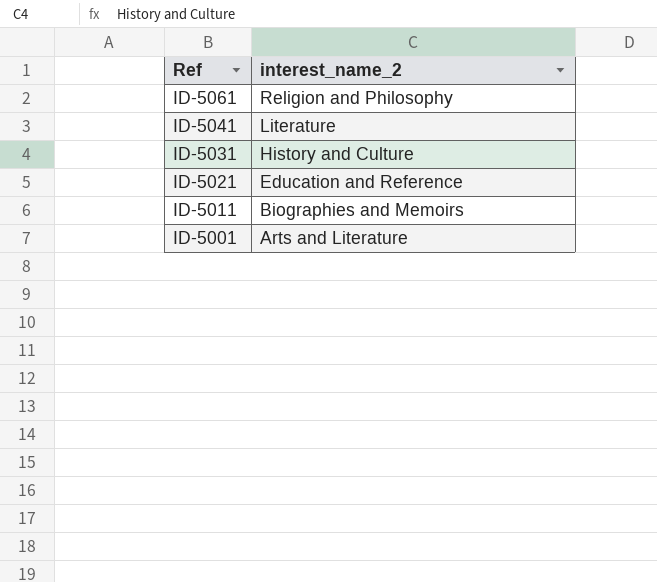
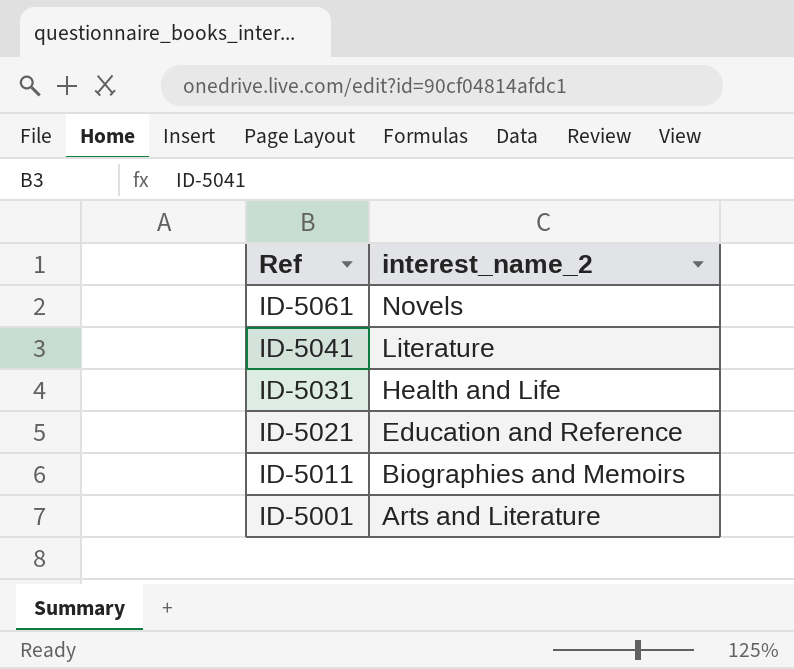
ID-5061 | interest_name_2: Religion and Philosophy -> Novels
ID-5031 | interest_name_2: History and Culture -> Health and Life

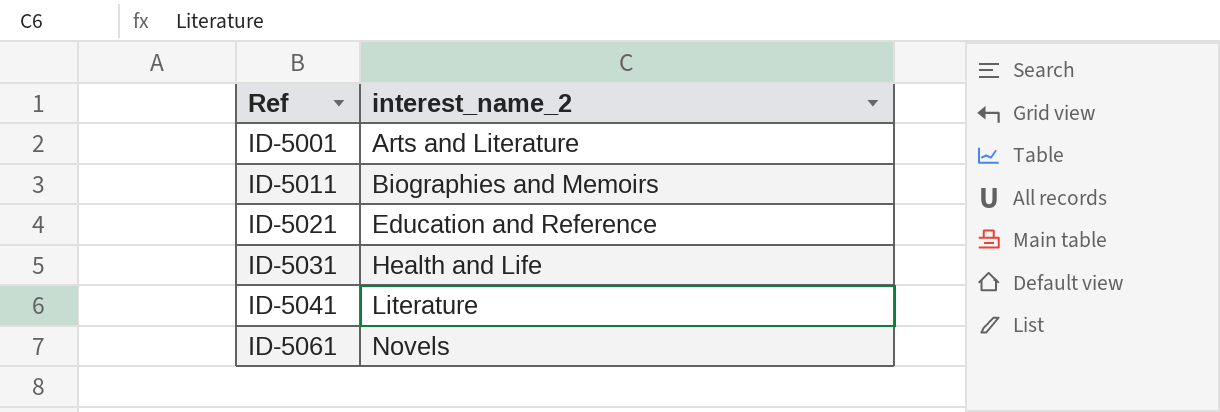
row order: Ref descending -> Ref ascending

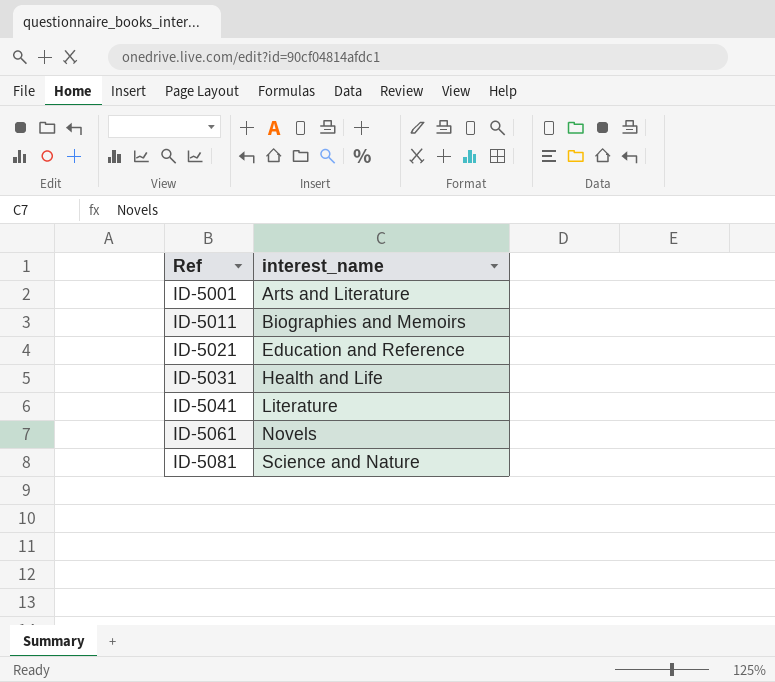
column name: interest_name_2 -> interest_name
row ID-5081: none -> Science and Nature

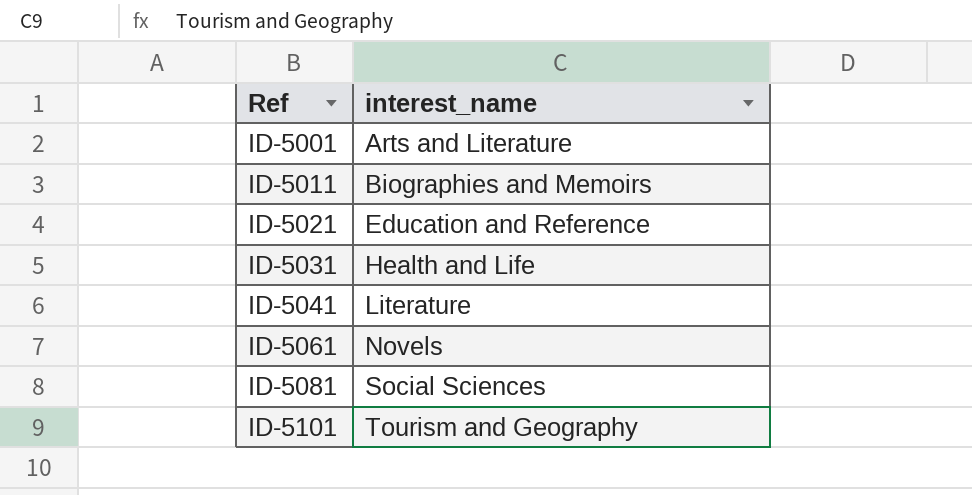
ID-5081 | interest_name: Science and Nature -> Social Sciences
row ID-5101: none -> Tourism and Geography

